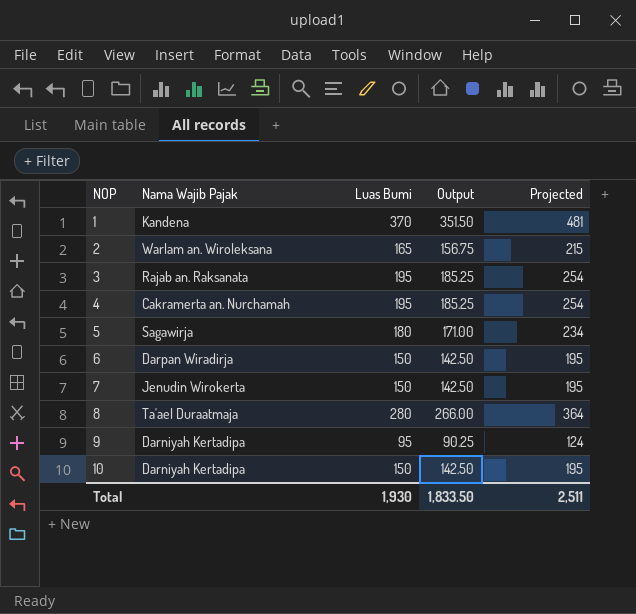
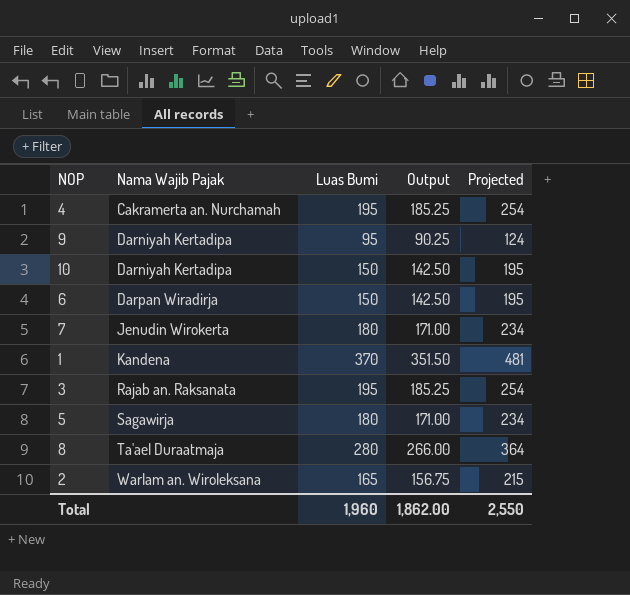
row order: NOP ascending -> Nama Wajib Pajak ascending
7 | Luas Bumi: 150 -> 180
7 | Output: 142.50 -> 171.00
7 | Projected: 195 -> 234
Total | Luas Bumi: 1,930 -> 1,960
Total | Output: 1,833.50 -> 1,862.00
Total | Projected: 2,511 -> 2,550

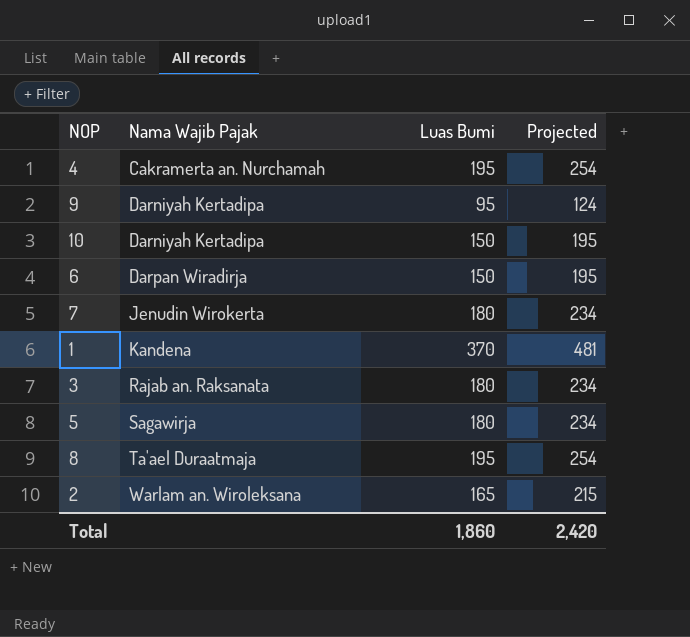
column Output | formula: [Luas Bumi] * 0.95 -> none
3 | Luas Bumi: 195 -> 180
3 | Projected: 254 -> 234
8 | Luas Bumi: 280 -> 195
8 | Projected: 364 -> 254
Total | Luas Bumi: 1,960 -> 1,860
Total | Projected: 2,550 -> 2,420

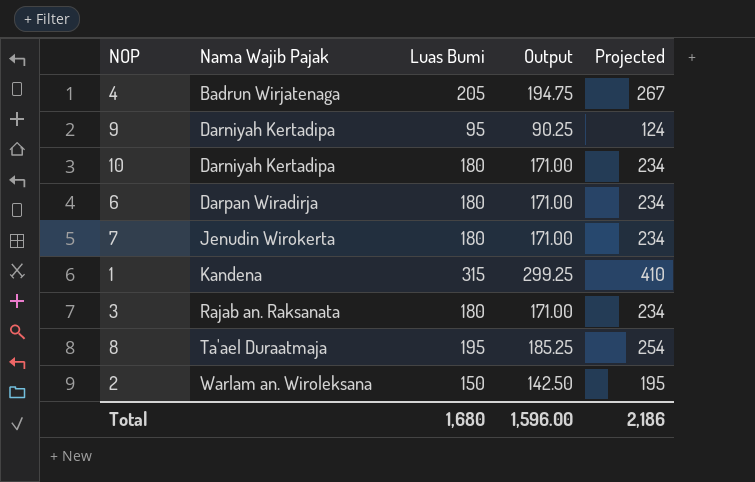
column Output | formula: none -> [Luas Bumi] * 0.95
row 5: Sagawirja | 180 | 234 -> none
4 | Nama Wajib Pajak: Cakramerta an. Nurchamah -> Badrun Wirjatenaga
4 | Luas Bumi: 195 -> 205
4 | Projected: 254 -> 267
10 | Luas Bumi: 150 -> 180
10 | Projected: 195 -> 234
6 | Luas Bumi: 150 -> 180
6 | Projected: 195 -> 234
1 | Luas Bumi: 370 -> 315
1 | Projected: 481 -> 410
2 | Luas Bumi: 165 -> 150
2 | Projected: 215 -> 195
Total | Luas Bumi: 1,860 -> 1,680
Total | Projected: 2,420 -> 2,186

